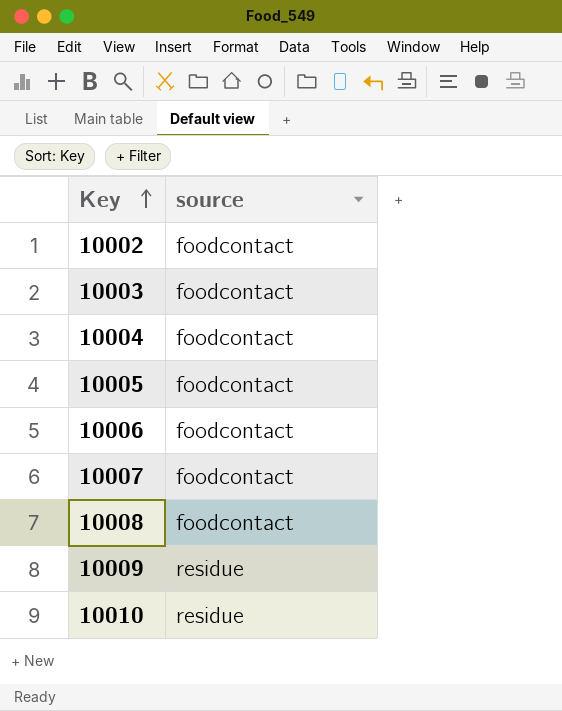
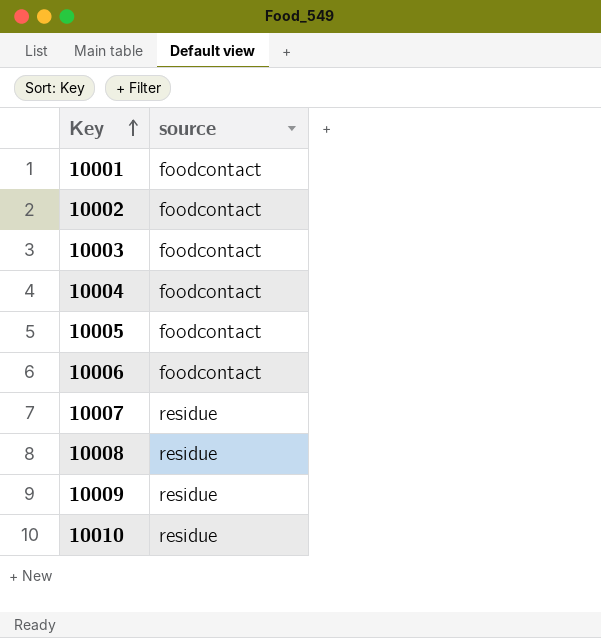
row 10001: none -> foodcontact
10007 | source: foodcontact -> residue
10008 | source: foodcontact -> residue

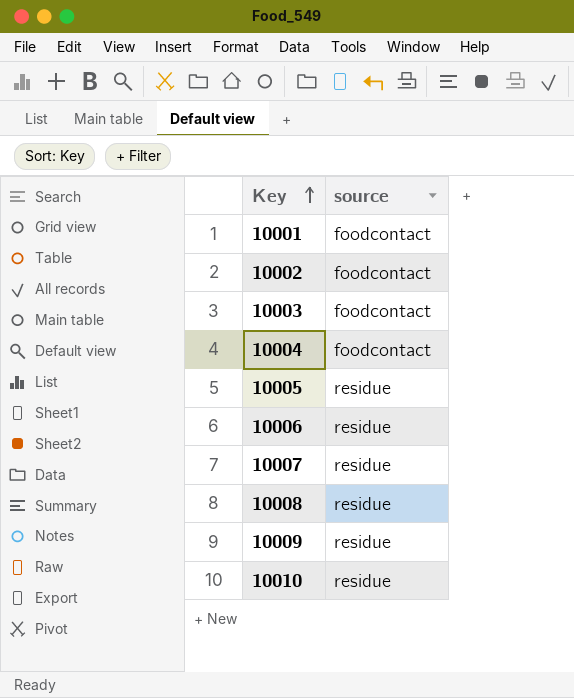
10005 | source: foodcontact -> residue
10006 | source: foodcontact -> residue

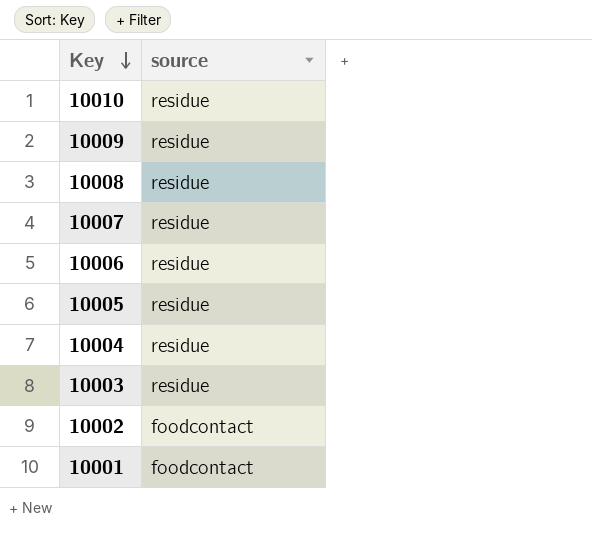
row order: Key ascending -> Key descending
10004 | source: foodcontact -> residue
10003 | source: foodcontact -> residue

